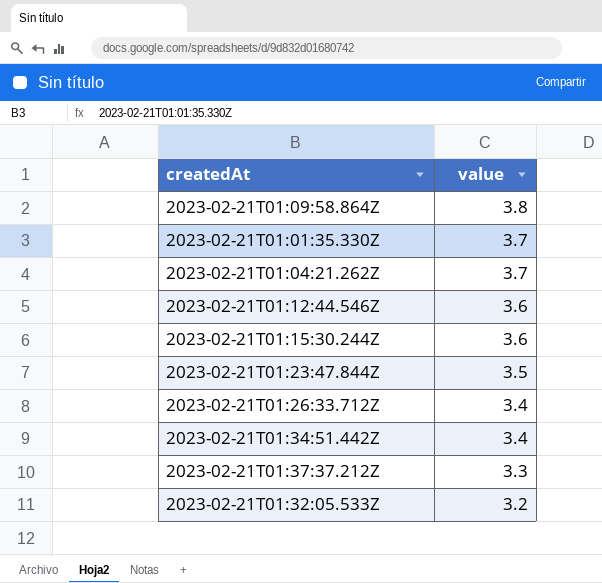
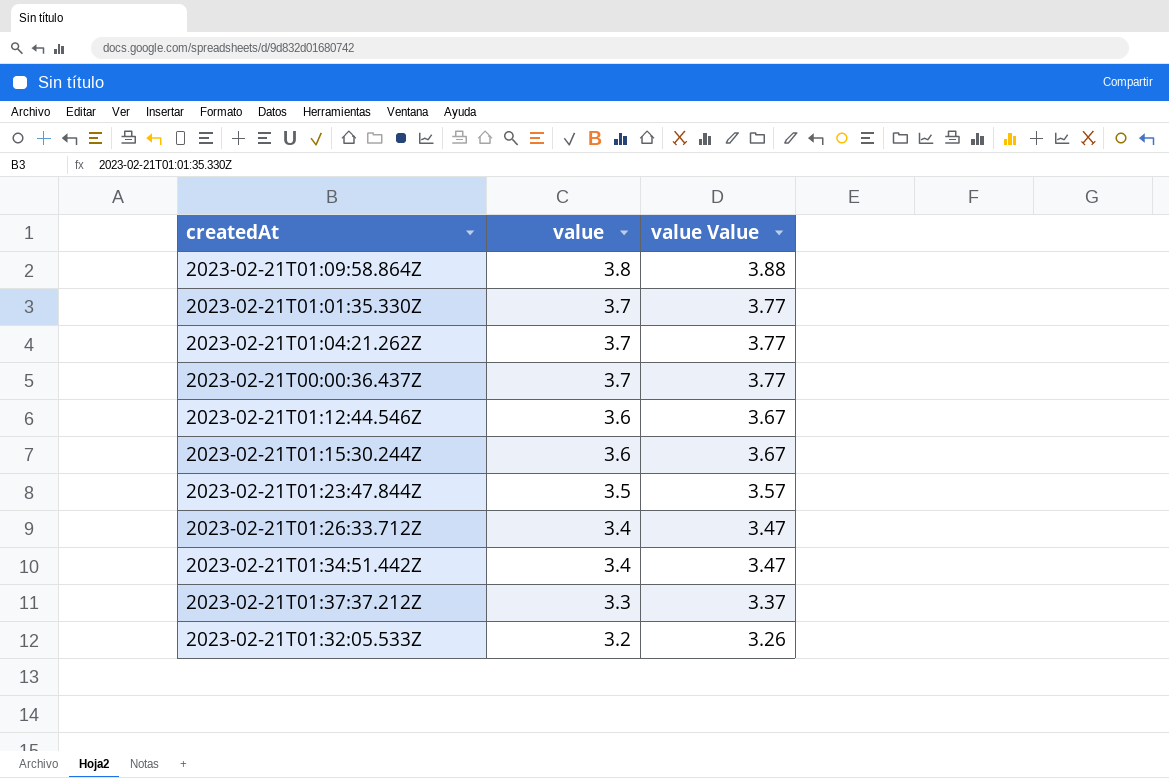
column value Value | formula: none -> [value] * 1.02
row 2023-02-21T00:00:36.437Z: none -> 3.7 | 3.77

